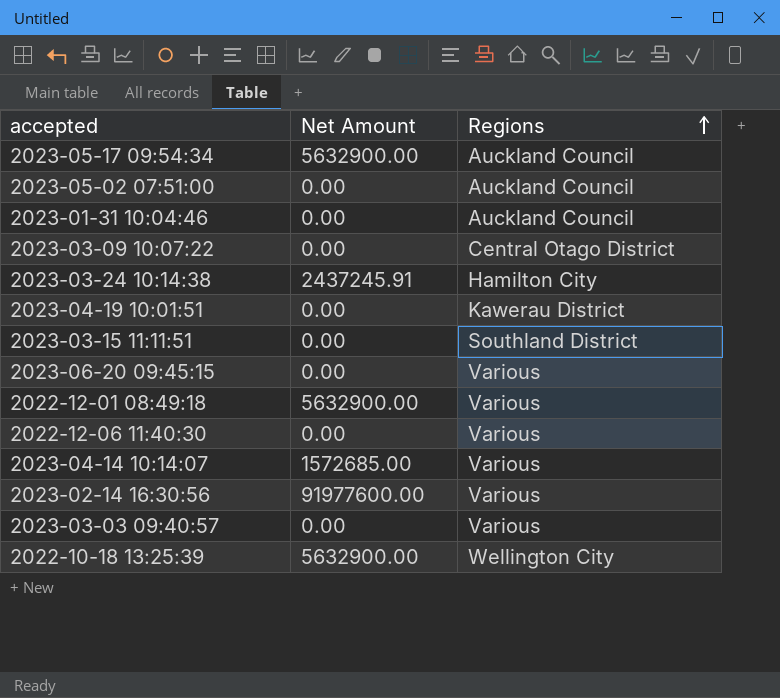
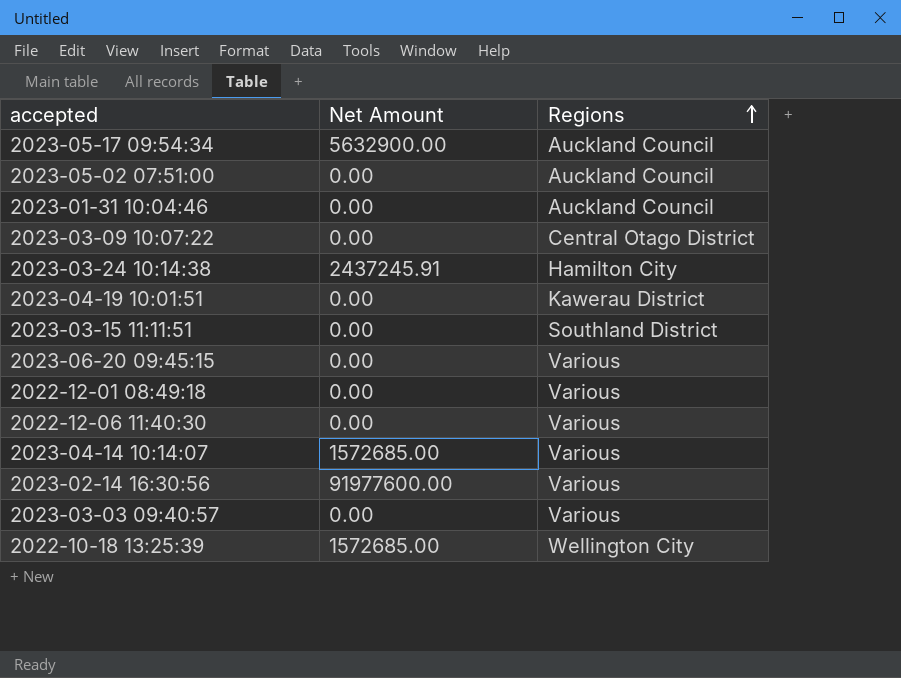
2022-12-01 08:49:18 | Net Amount: 5632900.00 -> 0.00
2022-10-18 13:25:39 | Net Amount: 5632900.00 -> 1572685.00

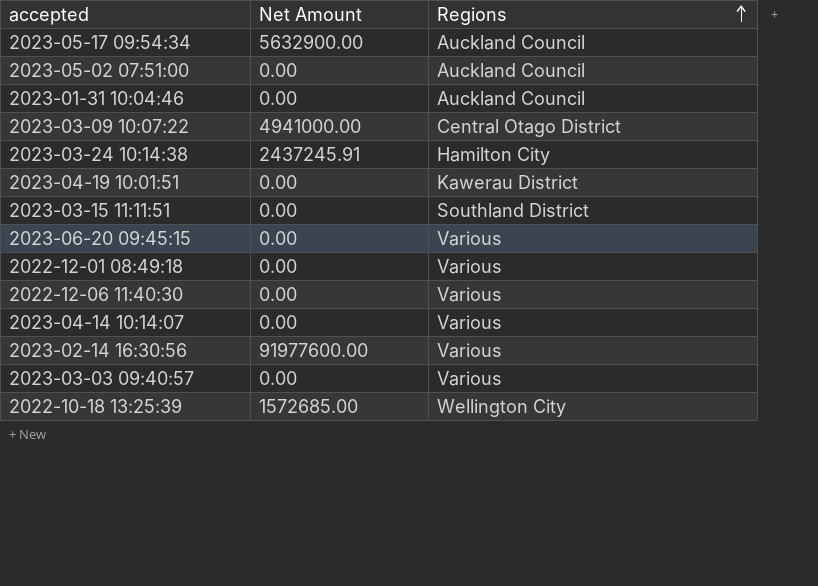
2023-03-09 10:07:22 | Net Amount: 0.00 -> 4941000.00
2023-04-14 10:14:07 | Net Amount: 1572685.00 -> 0.00

